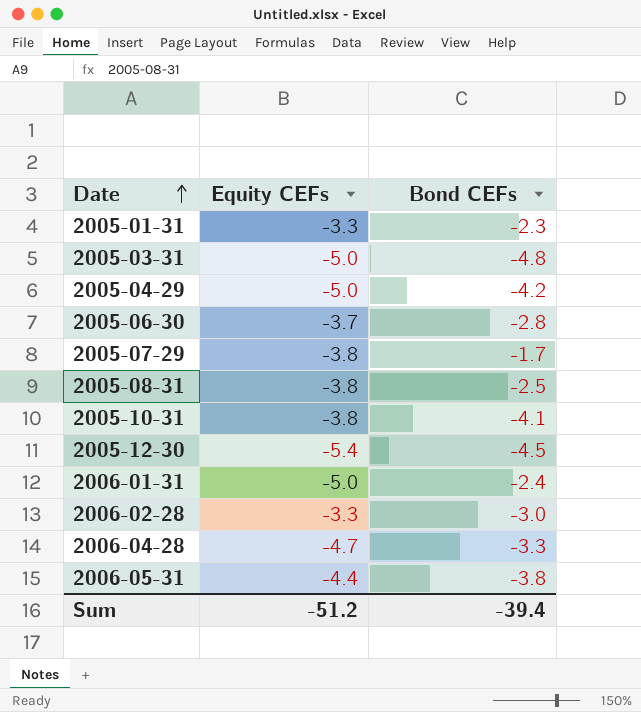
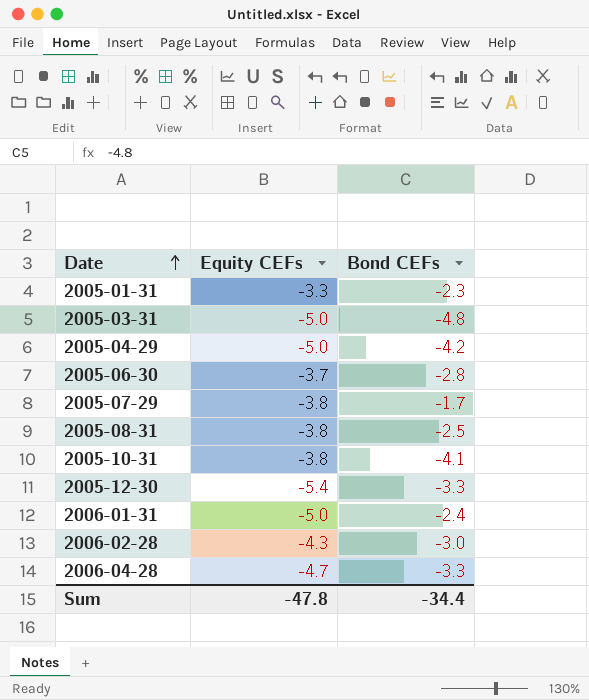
row 2006-05-31: -4.4 | -3.8 -> none
2005-12-30 | Bond CEFs: -4.5 -> -3.3
2006-02-28 | Equity CEFs: -3.3 -> -4.3
Sum | Equity CEFs: -51.2 -> -47.8
Sum | Bond CEFs: -39.4 -> -34.4

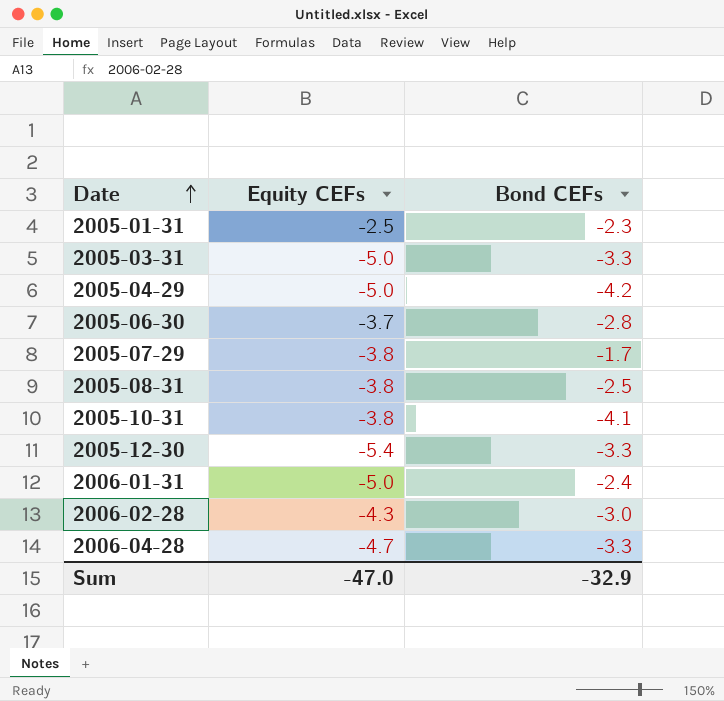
2005-01-31 | Equity CEFs: -3.3 -> -2.5
2005-03-31 | Bond CEFs: -4.8 -> -3.3
Sum | Equity CEFs: -47.8 -> -47.0
Sum | Bond CEFs: -34.4 -> -32.9

